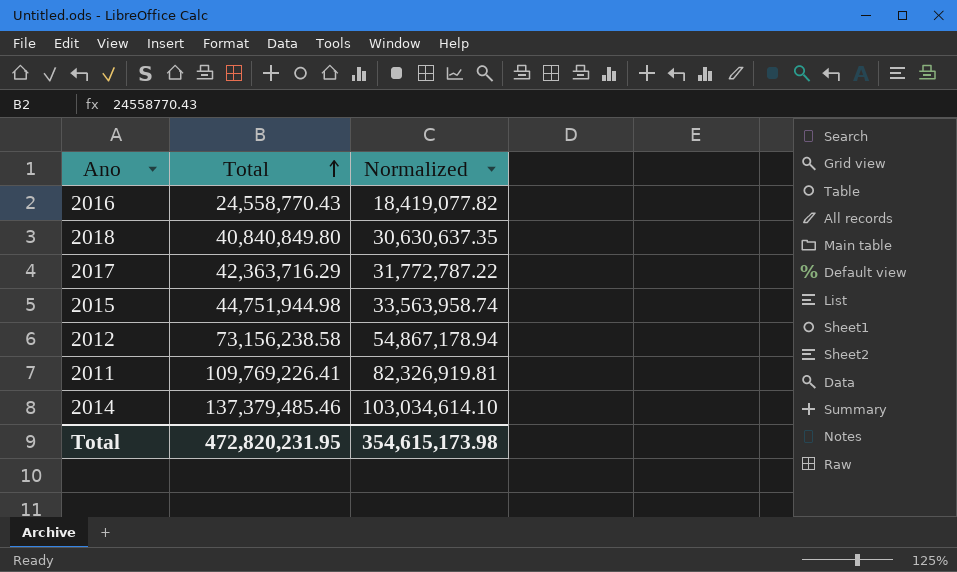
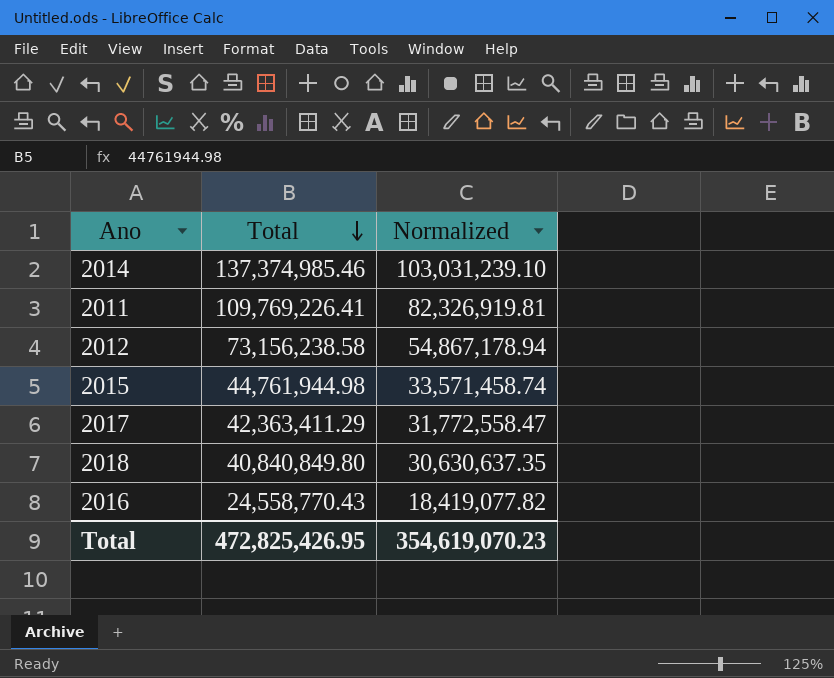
row order: Total ascending -> Total descending
2014 | Total: 137,379,485.46 -> 137,374,985.46
2014 | Normalized: 103,034,614.10 -> 103,031,239.10
2015 | Total: 44,751,944.98 -> 44,761,944.98
2015 | Normalized: 33,563,958.74 -> 33,571,458.74
2017 | Total: 42,363,716.29 -> 42,363,411.29
2017 | Normalized: 31,772,787.22 -> 31,772,558.47
Total | Total: 472,820,231.95 -> 472,825,426.95
Total | Normalized: 354,615,173.98 -> 354,619,070.23

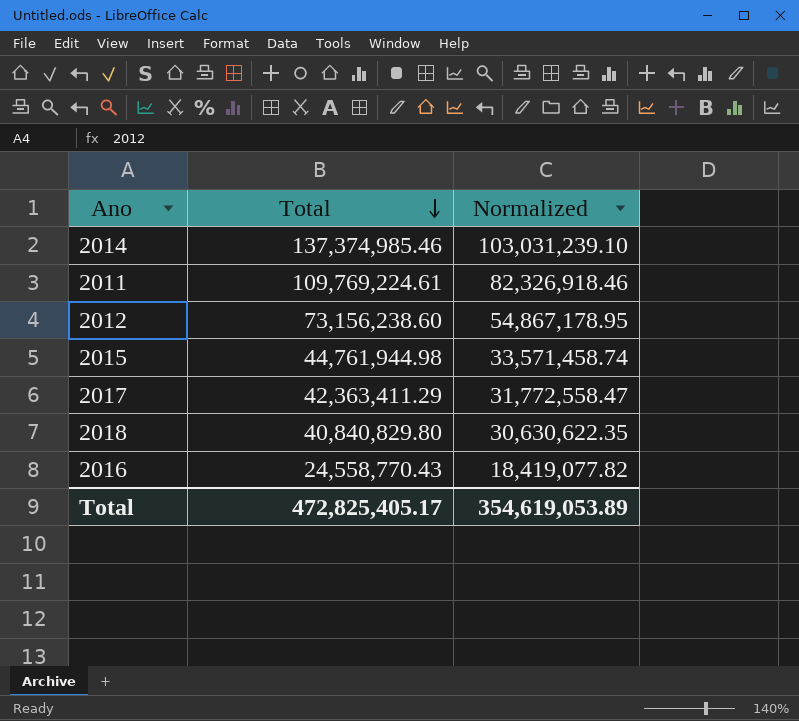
2011 | Total: 109,769,226.41 -> 109,769,224.61
2011 | Normalized: 82,326,919.81 -> 82,326,918.46
2012 | Total: 73,156,238.58 -> 73,156,238.60
2012 | Normalized: 54,867,178.94 -> 54,867,178.95
2018 | Total: 40,840,849.80 -> 40,840,829.80
2018 | Normalized: 30,630,637.35 -> 30,630,622.35
Total | Total: 472,825,426.95 -> 472,825,405.17
Total | Normalized: 354,619,070.23 -> 354,619,053.89

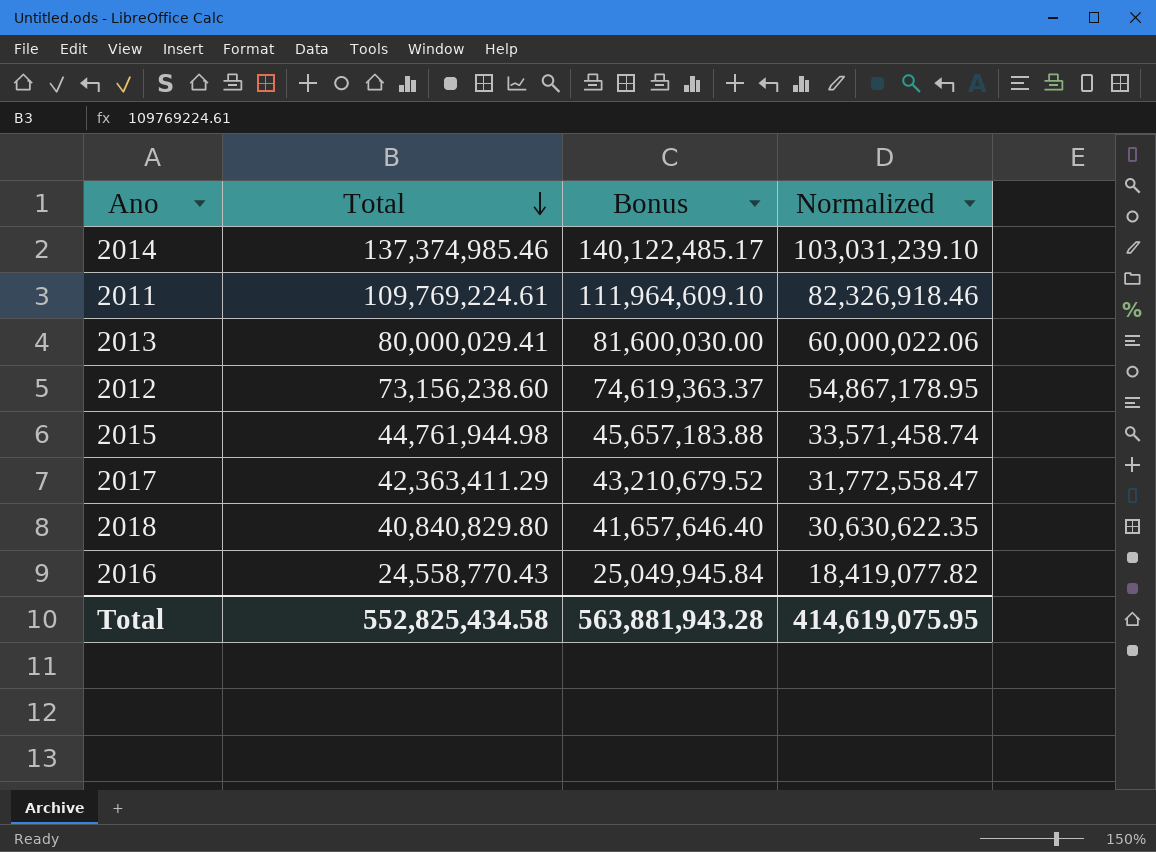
column Bonus | formula: none -> [Total] * 1.02
row 2013: none -> 80,000,029.41 | 81,600,030.00 | 60,000,022.06
Total | Total: 472,825,405.17 -> 552,825,434.58
Total | Normalized: 354,619,053.89 -> 414,619,075.95

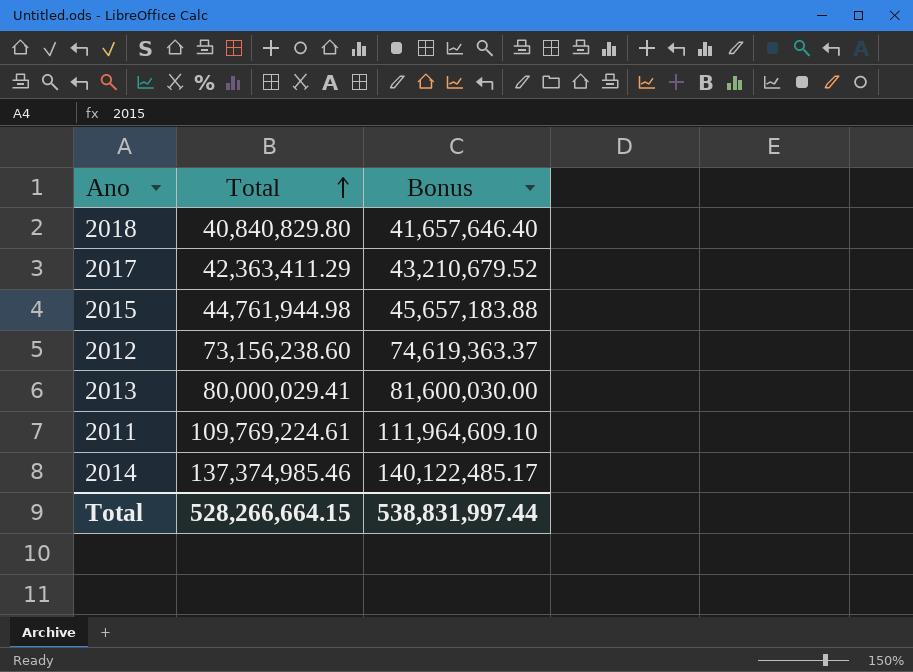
row order: Total descending -> Total ascending
column Normalized | formula: [Total] * 0.75 -> none
row 2016: 24,558,770.43 | 25,049,945.84 | 18,419,077.82 -> none
Total | Total: 552,825,434.58 -> 528,266,664.15
Total | Bonus: 563,881,943.28 -> 538,831,997.44

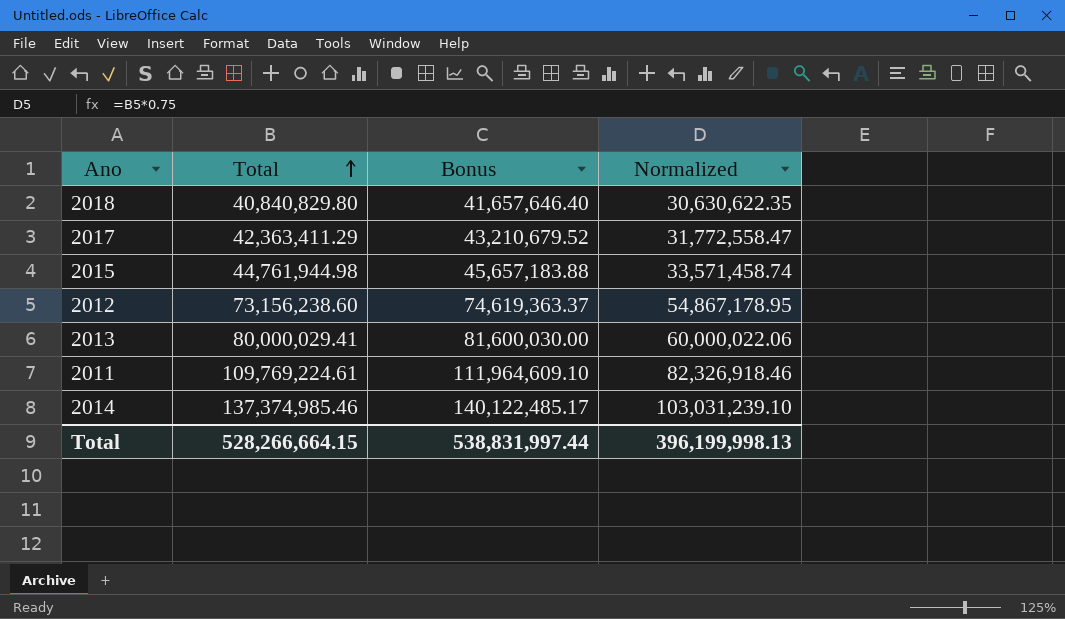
column Normalized | formula: none -> [Total] * 0.75

